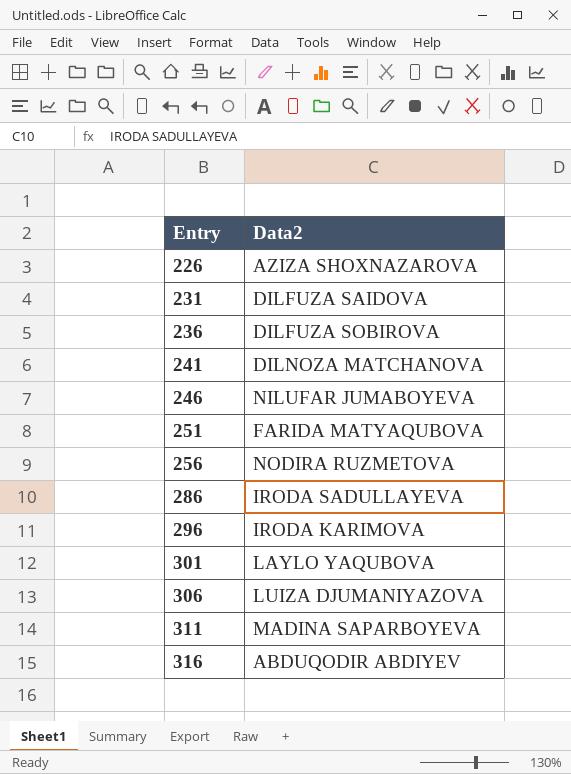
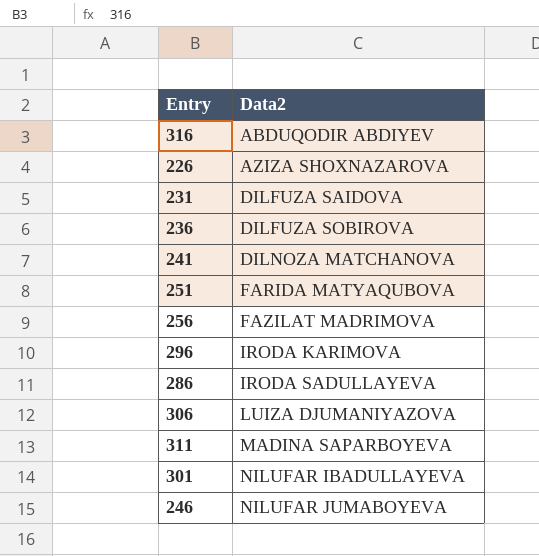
row order: Entry ascending -> Data2 ascending
256 | Data2: NODIRA RUZMETOVA -> FAZILAT MADRIMOVA
301 | Data2: LAYLO YAQUBOVA -> NILUFAR IBADULLAYEVA

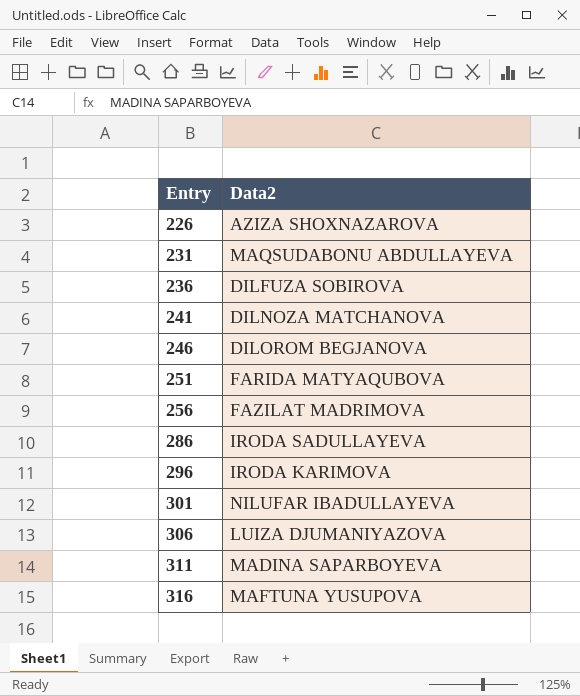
row order: Data2 ascending -> Entry ascending
231 | Data2: DILFUZA SAIDOVA -> MAQSUDABONU ABDULLAYEVA
246 | Data2: NILUFAR JUMABOYEVA -> DILOROM BEGJANOVA
316 | Data2: ABDUQODIR ABDIYEV -> MAFTUNA YUSUPOVA

